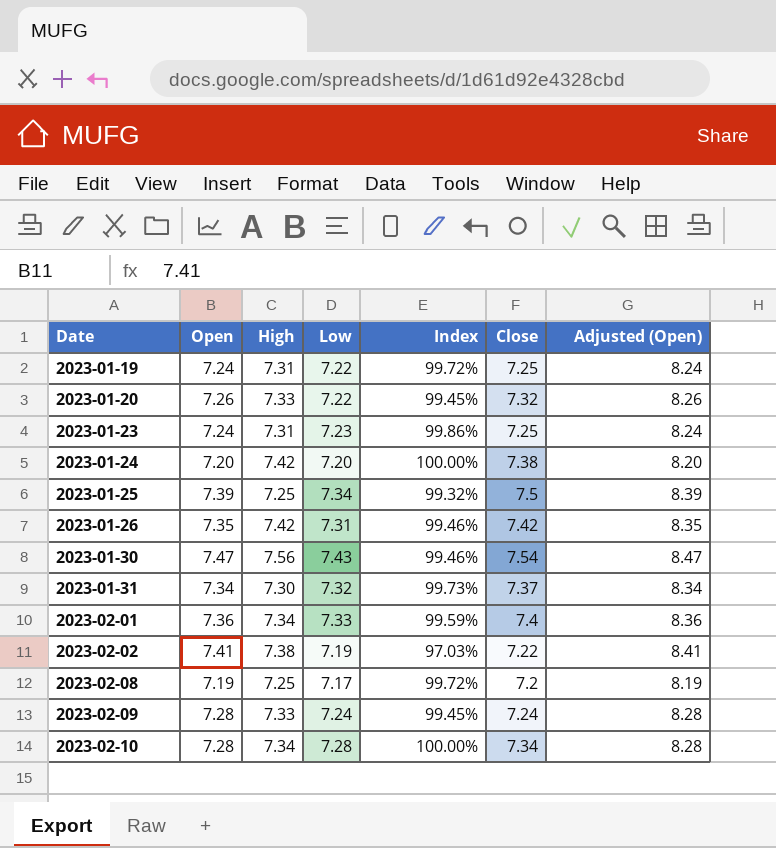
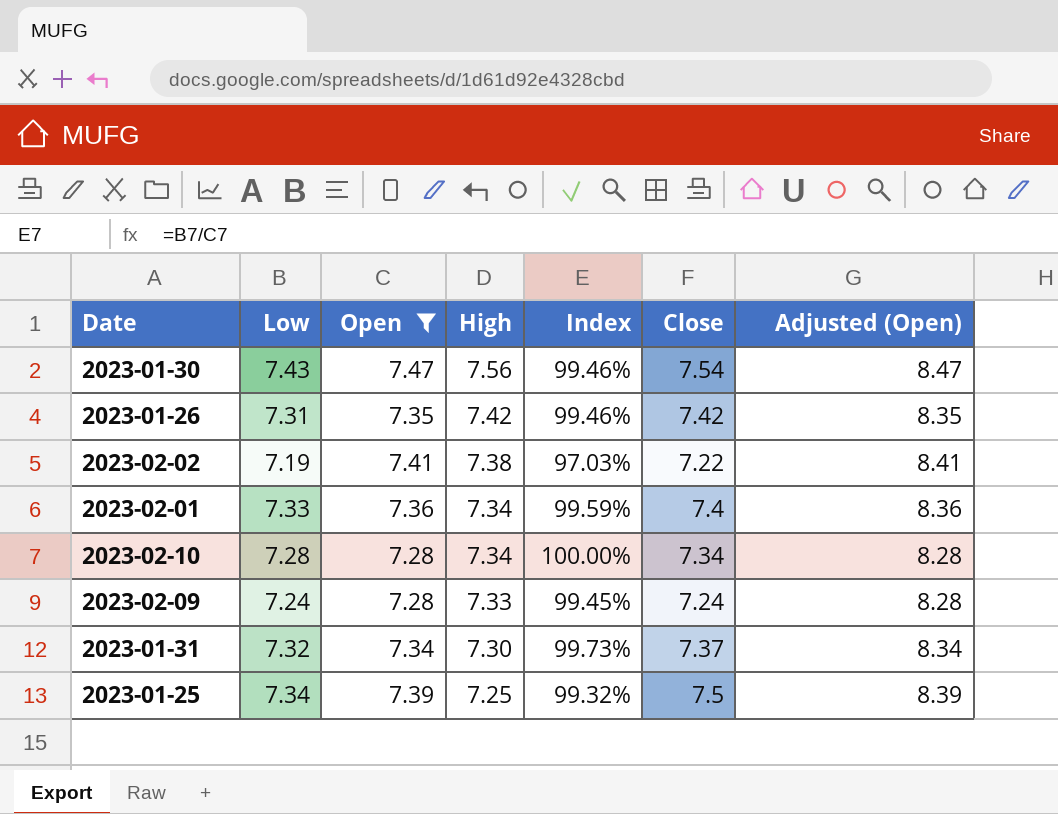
filter: none -> Open >= 7.28
row order: Date ascending -> High descending
column Low | position: 4 -> 2

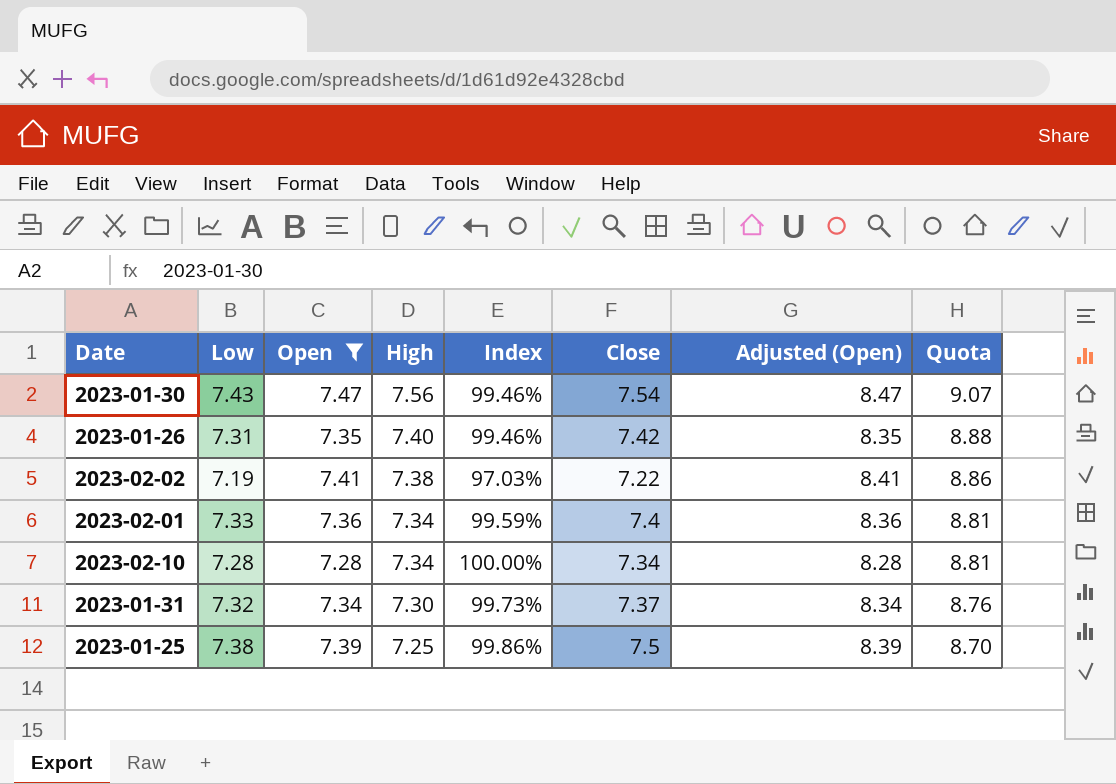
column Quota | formula: none -> [High] * 1.2
row 2023-02-09: 7.24 | 7.28 | 7.33 | 99.45% | 7.24 | 8.28 -> none
2023-01-26 | High: 7.42 -> 7.40
2023-01-25 | Low: 7.34 -> 7.38
2023-01-25 | Index: 99.32% -> 99.86%

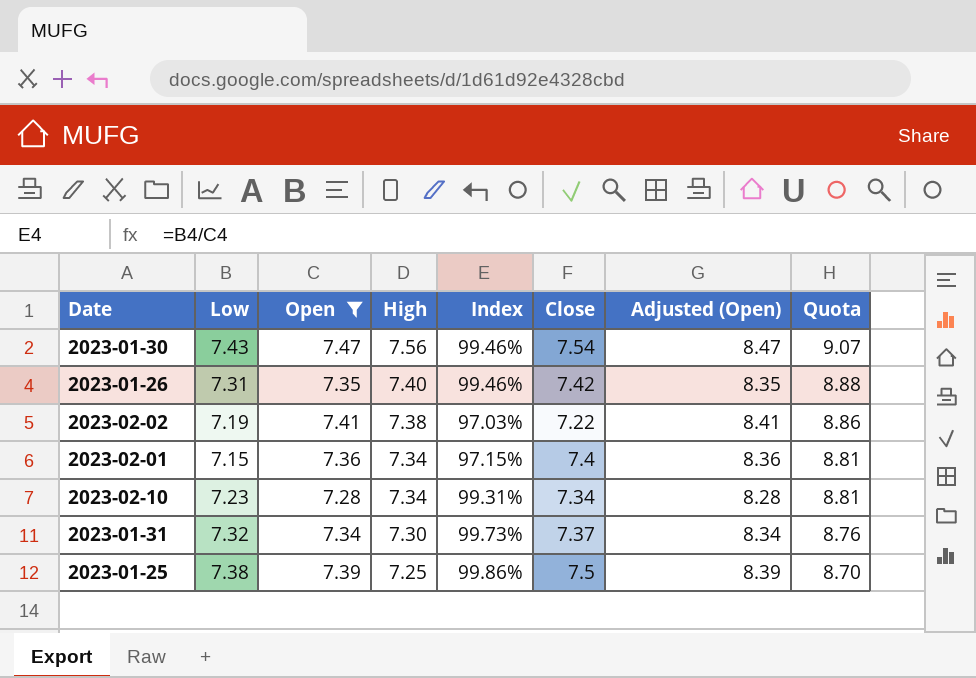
2023-02-01 | Low: 7.33 -> 7.15
2023-02-01 | Index: 99.59% -> 97.15%
2023-02-10 | Low: 7.28 -> 7.23
2023-02-10 | Index: 100.00% -> 99.31%

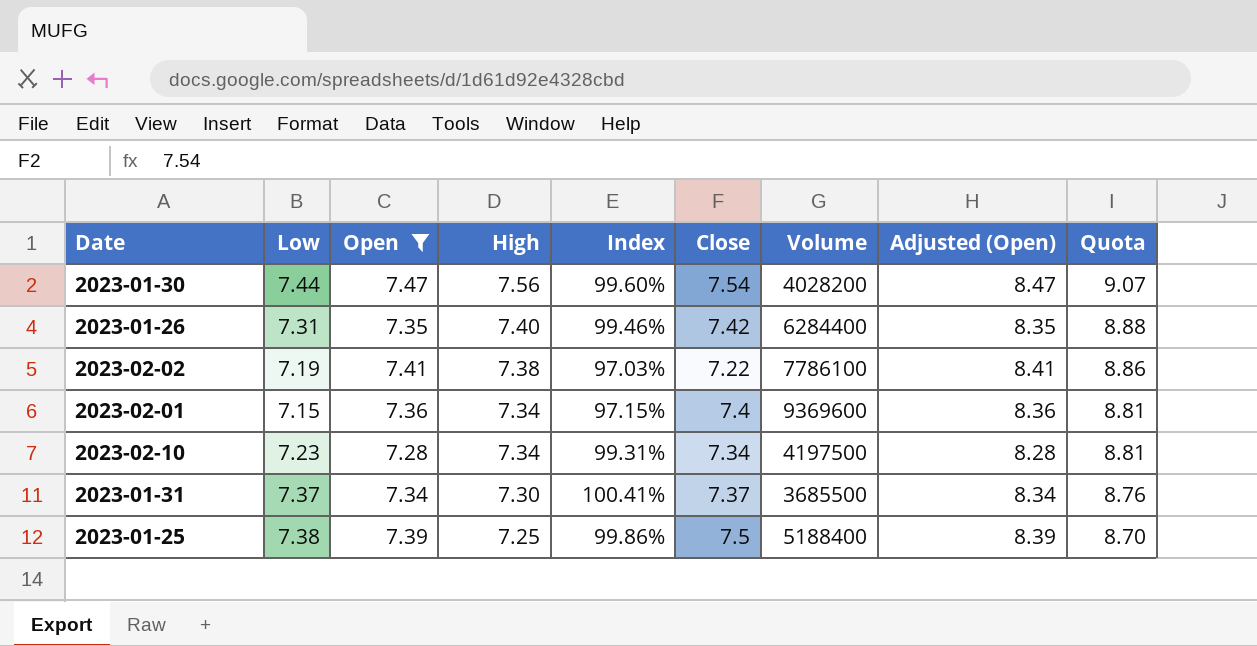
column Volume | position: none -> 7
2023-01-30 | Low: 7.43 -> 7.44
2023-01-30 | Index: 99.46% -> 99.60%
2023-01-31 | Low: 7.32 -> 7.37
2023-01-31 | Index: 99.73% -> 100.41%

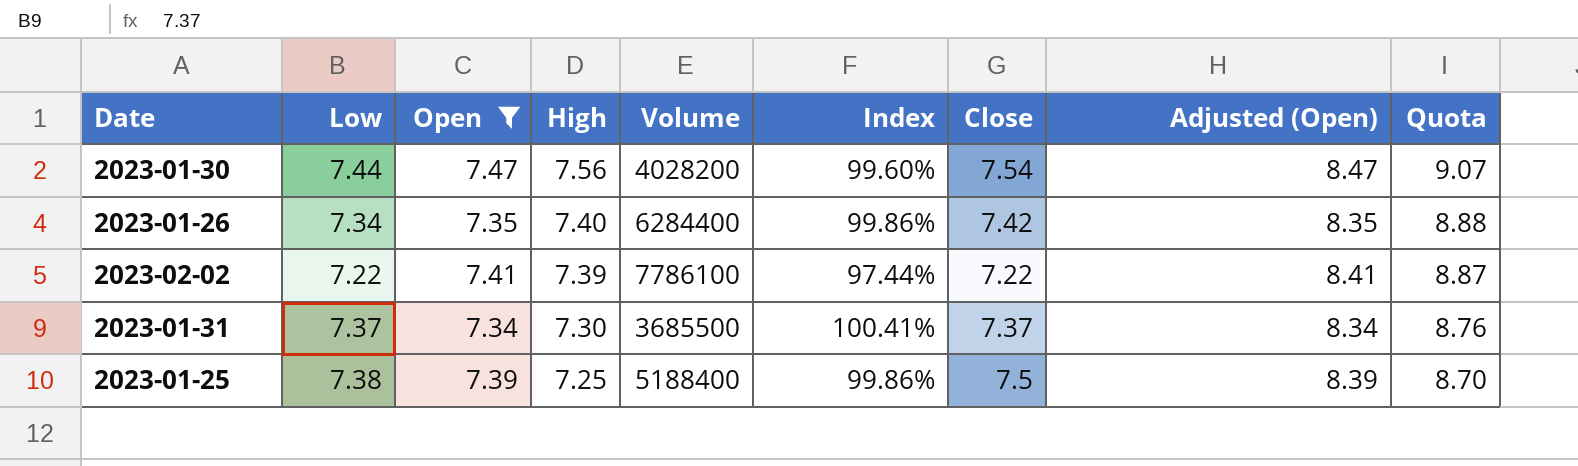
column Volume | position: 7 -> 5
row 2023-02-01: 7.15 | 7.36 | 7.34 | 97.15% | 7.4 | 9369600 | 8.36 | 8.81 -> none
row 2023-02-10: 7.23 | 7.28 | 7.34 | 99.31% | 7.34 | 4197500 | 8.28 | 8.81 -> none
2023-01-26 | Low: 7.31 -> 7.34
2023-01-26 | Index: 99.46% -> 99.86%
2023-02-02 | Low: 7.19 -> 7.22
2023-02-02 | High: 7.38 -> 7.39
2023-02-02 | Index: 97.03% -> 97.44%
2023-02-02 | Quota: 8.86 -> 8.87

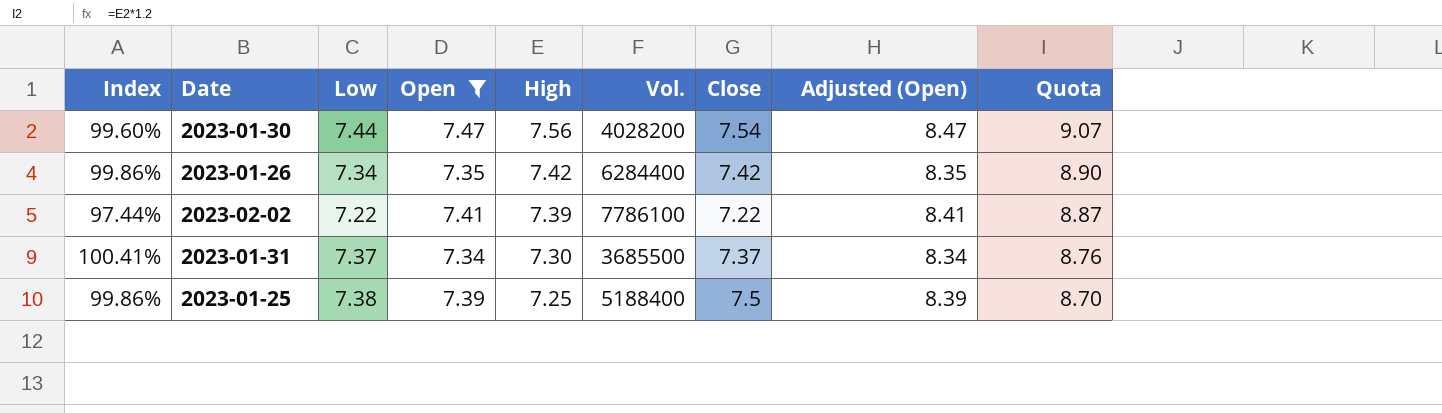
column Index | position: 6 -> 1
column name: Volume -> Vol.
2023-01-26 | High: 7.40 -> 7.42
2023-01-26 | Quota: 8.88 -> 8.90

